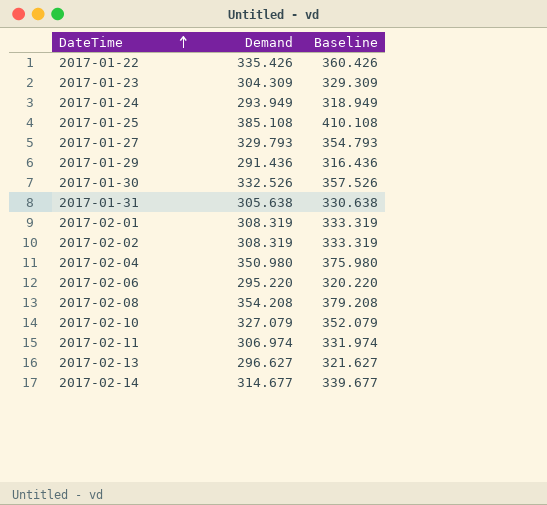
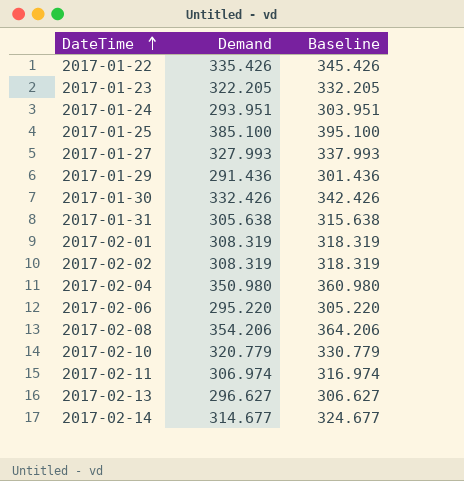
column Baseline | formula: [Demand] + 25 -> [Demand] + 10
2017-01-23 | Demand: 304.309 -> 322.205
2017-01-24 | Demand: 293.949 -> 293.951
2017-01-25 | Demand: 385.108 -> 385.100
2017-01-27 | Demand: 329.793 -> 327.993
2017-01-30 | Demand: 332.526 -> 332.426
2017-02-08 | Demand: 354.208 -> 354.206
2017-02-10 | Demand: 327.079 -> 320.779

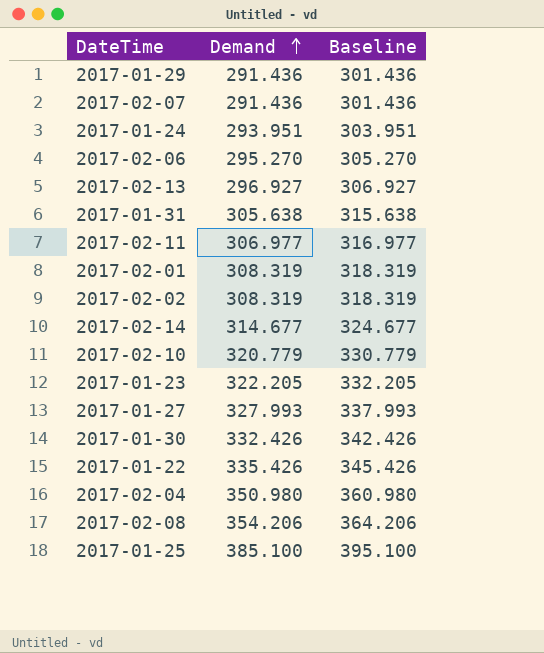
row order: DateTime ascending -> Demand ascending
row 2017-02-07: none -> 291.436 | 301.436
2017-02-06 | Demand: 295.220 -> 295.270
2017-02-06 | Baseline: 305.220 -> 305.270
2017-02-13 | Demand: 296.627 -> 296.927
2017-02-13 | Baseline: 306.627 -> 306.927
2017-02-11 | Demand: 306.974 -> 306.977
2017-02-11 | Baseline: 316.974 -> 316.977

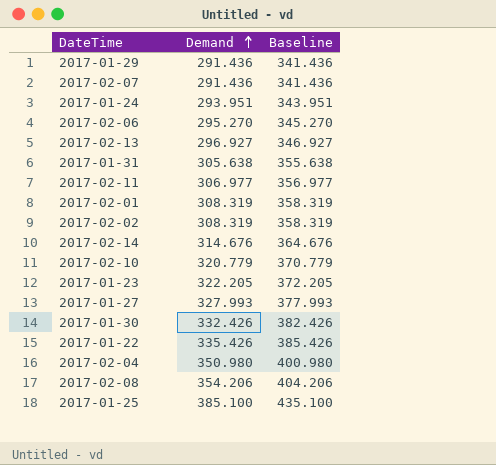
column Baseline | formula: [Demand] + 10 -> [Demand] + 50
2017-02-14 | Demand: 314.677 -> 314.676

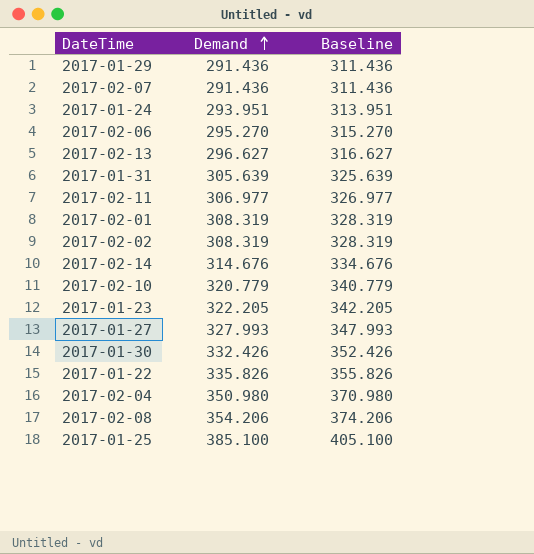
column Baseline | formula: [Demand] + 50 -> [Demand] + 20
2017-02-13 | Demand: 296.927 -> 296.627
2017-01-31 | Demand: 305.638 -> 305.639
2017-01-22 | Demand: 335.426 -> 335.826

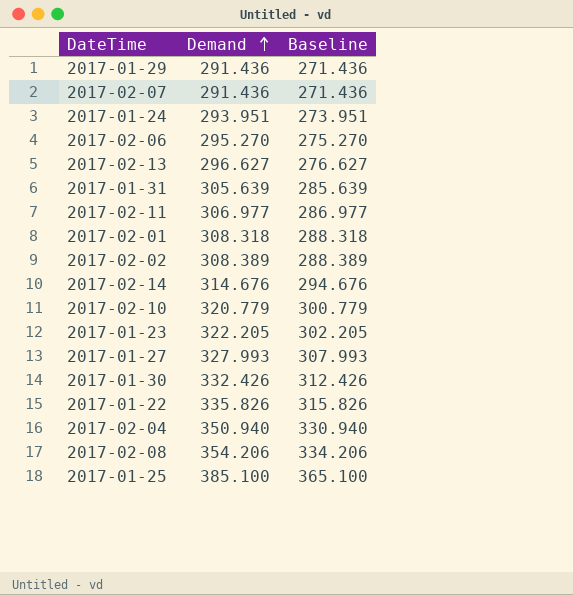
column Baseline | formula: [Demand] + 20 -> [Demand] - 20
2017-02-01 | Demand: 308.319 -> 308.318
2017-02-02 | Demand: 308.319 -> 308.389
2017-02-04 | Demand: 350.980 -> 350.940

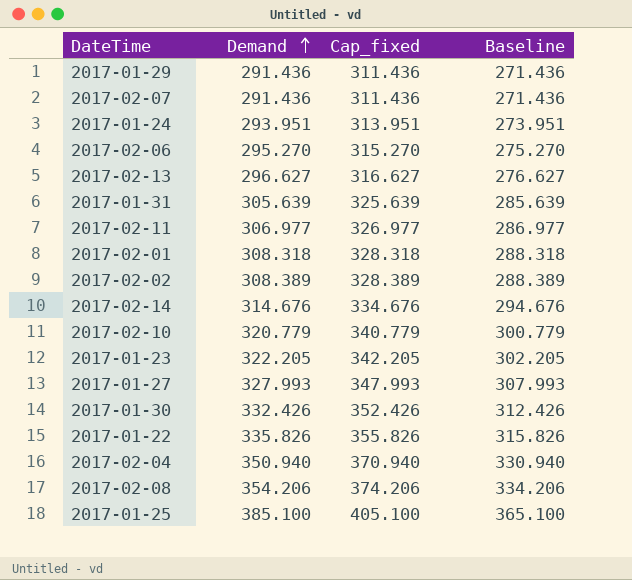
column Cap_fixed | formula: none -> [Demand] + 20

